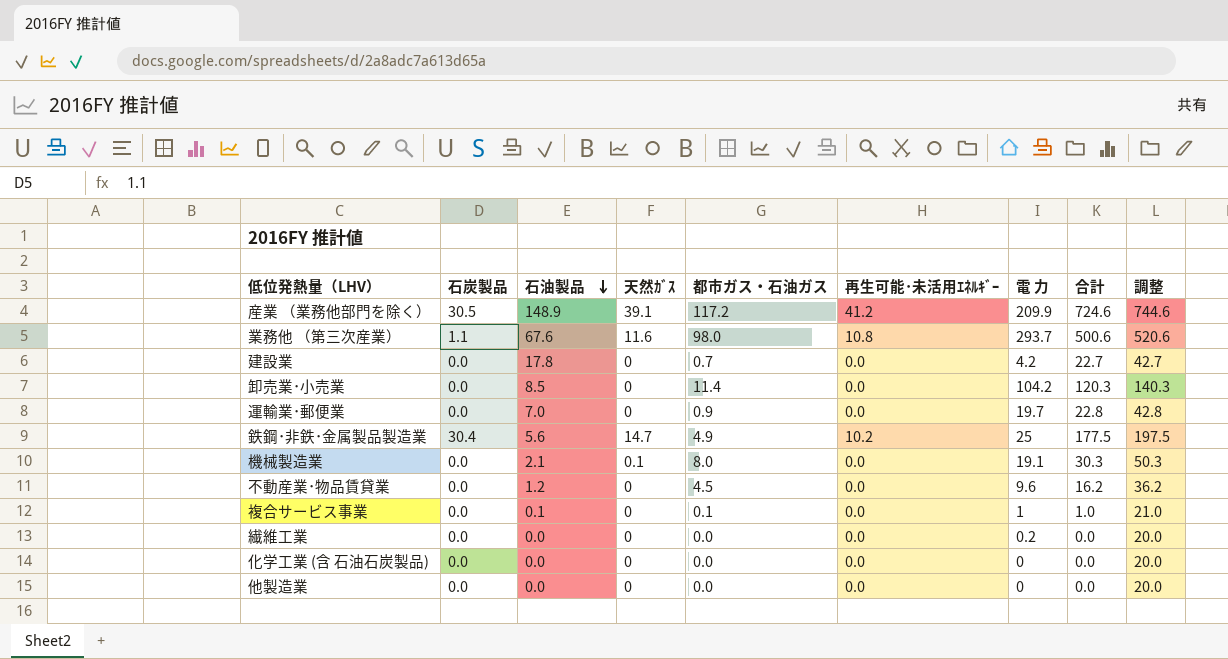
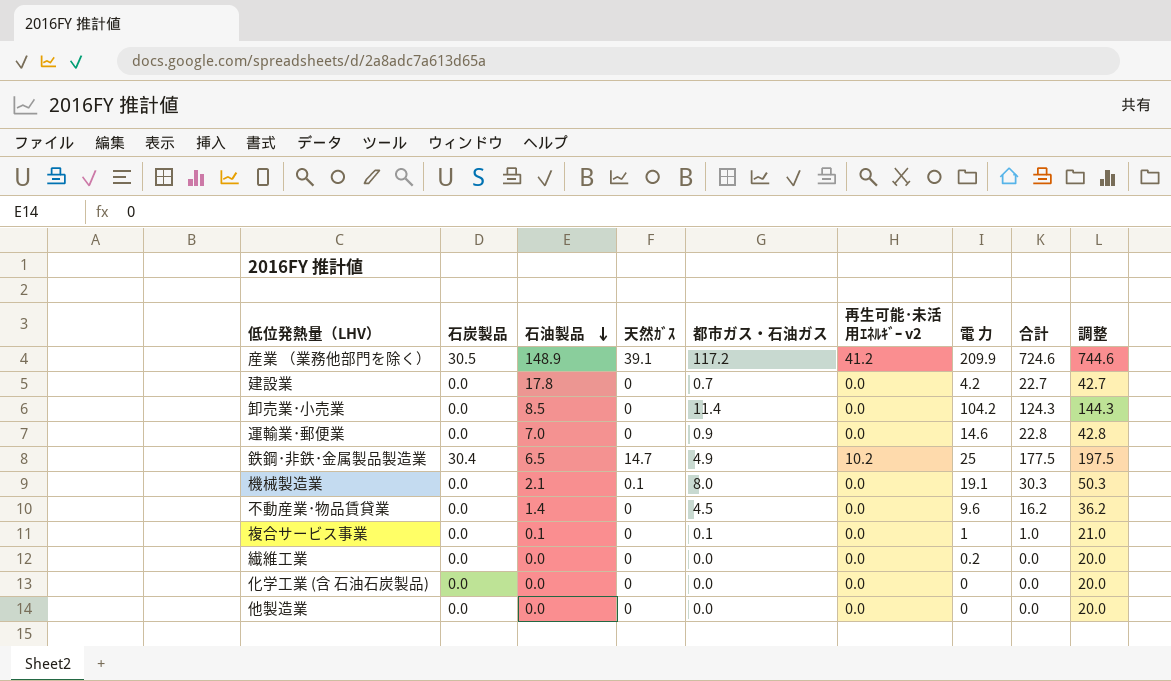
column name: 再生可能･未活用ｴﾈﾙｷﾞｰ -> 再生可能･未活用ｴﾈﾙｷﾞｰ v2
row 業務他 （第三次産業）: 1.1 | 67.6 | 11.6 | 98.0 | 10.8 | 293.7 | 500.6 | 520.6 -> none
卸売業･小売業 | 合計: 120.3 -> 124.3
卸売業･小売業 | 調整: 140.3 -> 144.3
運輸業･郵便業 | 電 力: 19.7 -> 14.6
鉄鋼･非鉄･金属製品製造業 | 石油製品: 5.6 -> 6.5
不動産業･物品賃貸業 | 石油製品: 1.2 -> 1.4

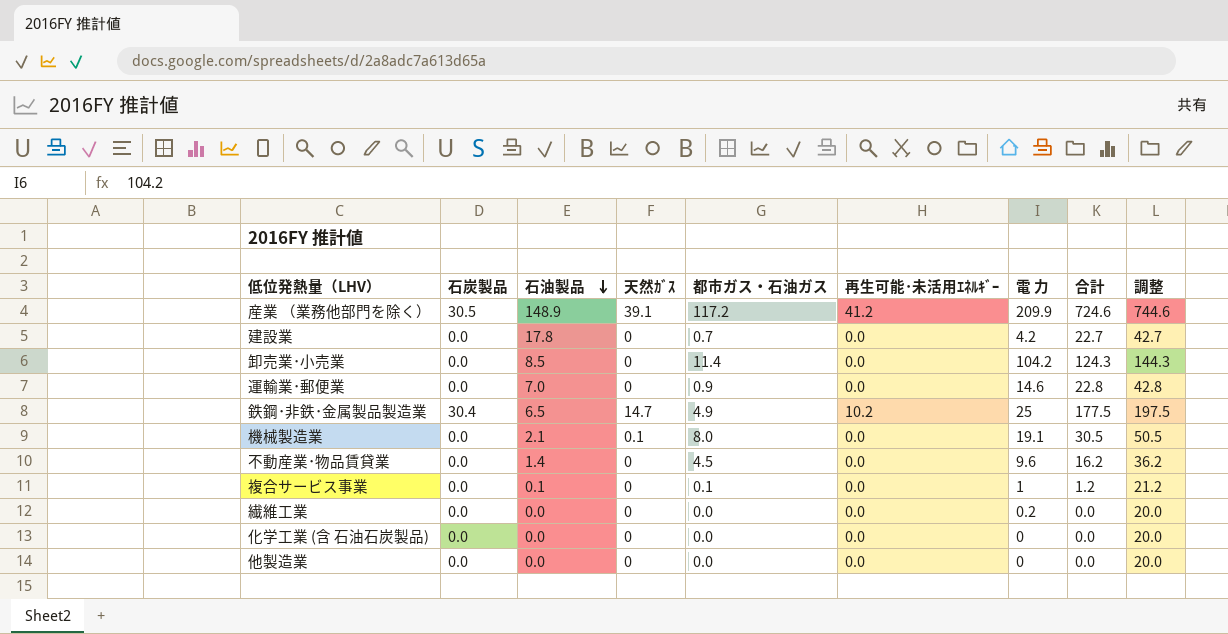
column name: 再生可能･未活用ｴﾈﾙｷﾞｰ v2 -> 再生可能･未活用ｴﾈﾙｷﾞｰ
機械製造業 | 合計: 30.3 -> 30.5
機械製造業 | 調整: 50.3 -> 50.5
複合サービス事業 | 合計: 1.0 -> 1.2
複合サービス事業 | 調整: 21.0 -> 21.2

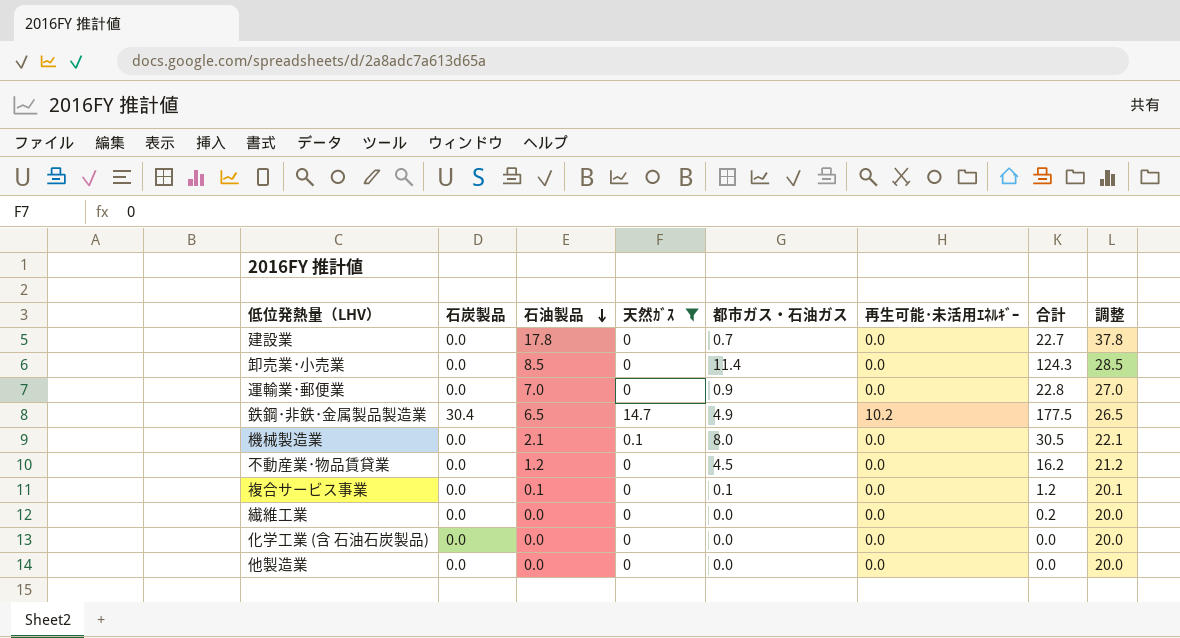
filter: none -> 天然ｶﾞｽ != 39.1
column 電 力 | position: 7 -> none
column 調整 | formula: [合計] + 20 -> [石油製品] + 20
不動産業･物品賃貸業 | 石油製品: 1.4 -> 1.2
繊維工業 | 合計: 0.0 -> 0.2

